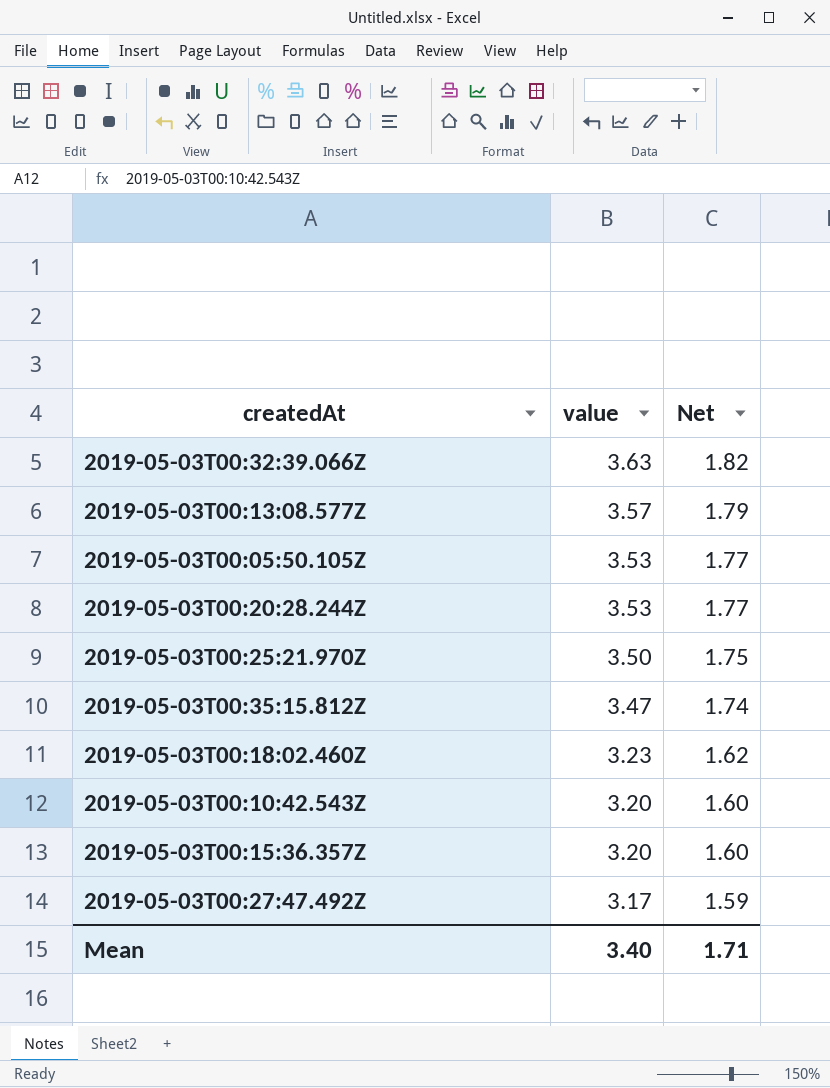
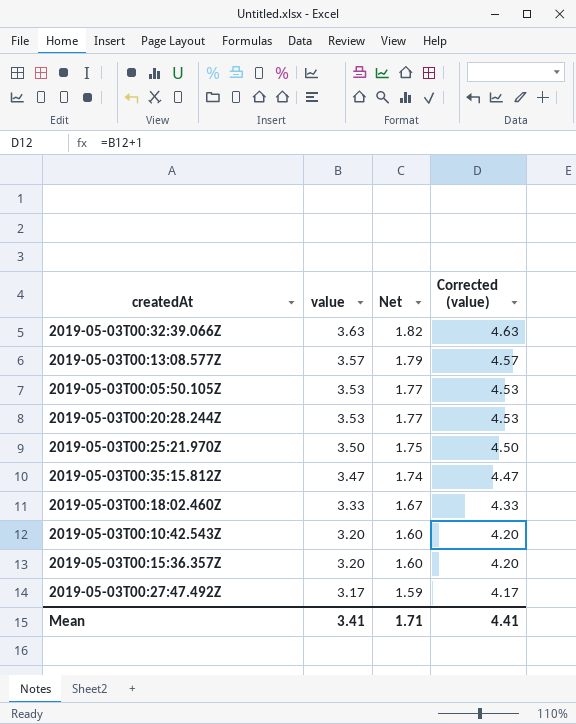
column Corrected (value) | formula: none -> [value] + 1
2019-05-03T00:18:02.460Z | value: 3.23 -> 3.33
2019-05-03T00:18:02.460Z | Net: 1.62 -> 1.67
Mean | value: 3.40 -> 3.41

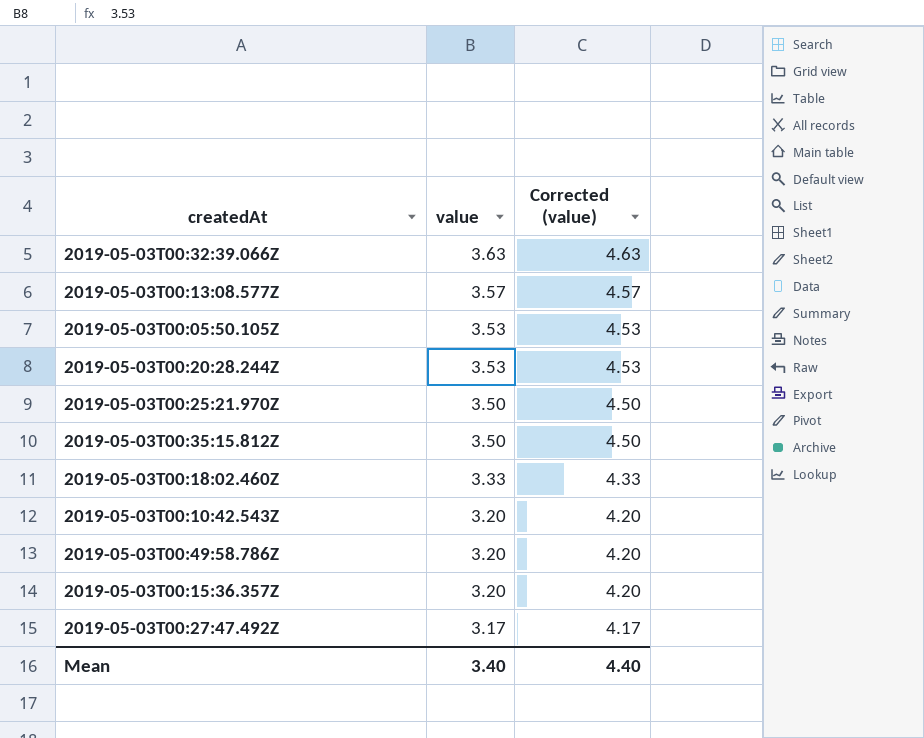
column Net | formula: [value] * 0.5 -> none
2019-05-03T00:35:15.812Z | value: 3.47 -> 3.50
2019-05-03T00:35:15.812Z | Corrected (value): 4.47 -> 4.50
row 2019-05-03T00:49:58.786Z: none -> 3.20 | 4.20
Mean | value: 3.41 -> 3.40
Mean | Corrected (value): 4.41 -> 4.40

